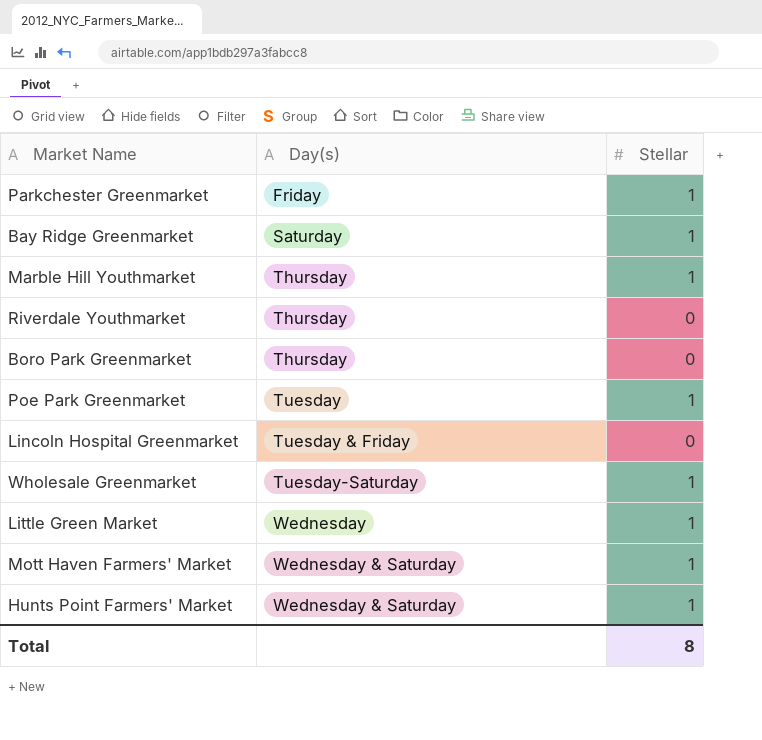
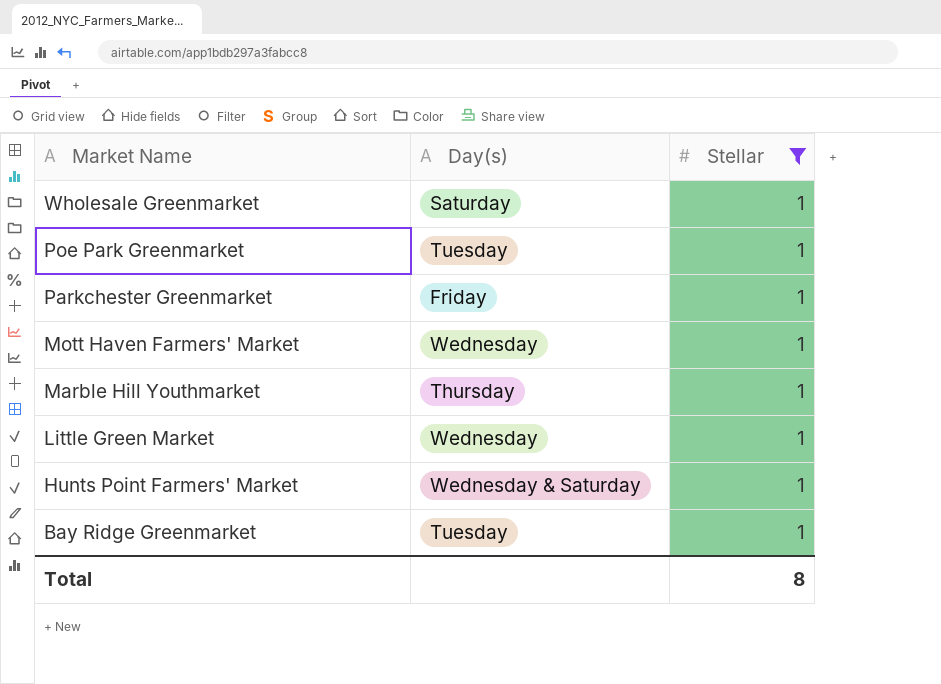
filter: none -> Stellar = 1
row order: Day(s) ascending -> Market Name descending
Wholesale Greenmarket | Day(s): Tuesday-Saturday -> Saturday
Mott Haven Farmers' Market | Day(s): Wednesday & Saturday -> Wednesday
Bay Ridge Greenmarket | Day(s): Saturday -> Tuesday

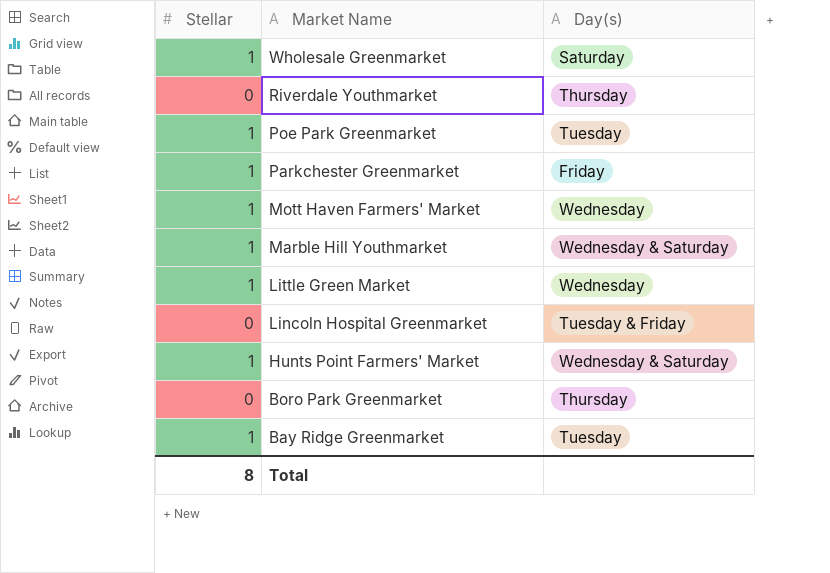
filter: Stellar = 1 -> none
column Stellar | position: 3 -> 1
Marble Hill Youthmarket | Day(s): Thursday -> Wednesday & Saturday

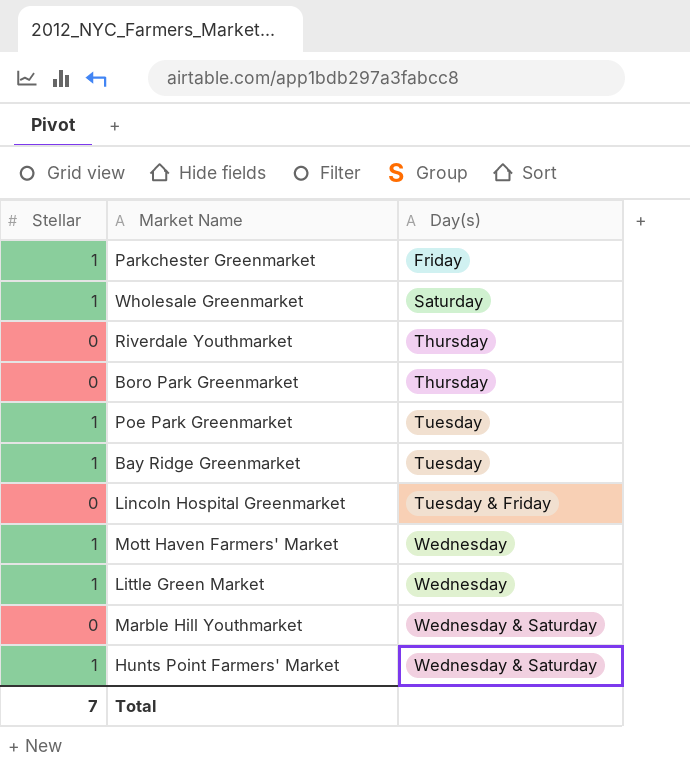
row order: Market Name descending -> Day(s) ascending
Marble Hill Youthmarket | Stellar: 1 -> 0
Total | Stellar: 8 -> 7

